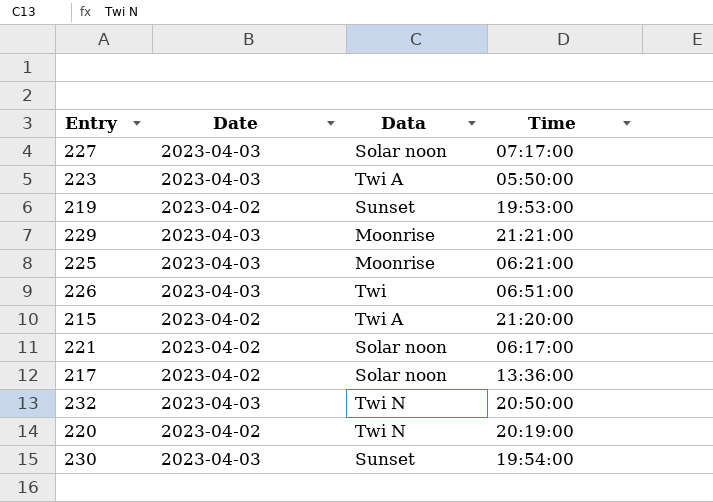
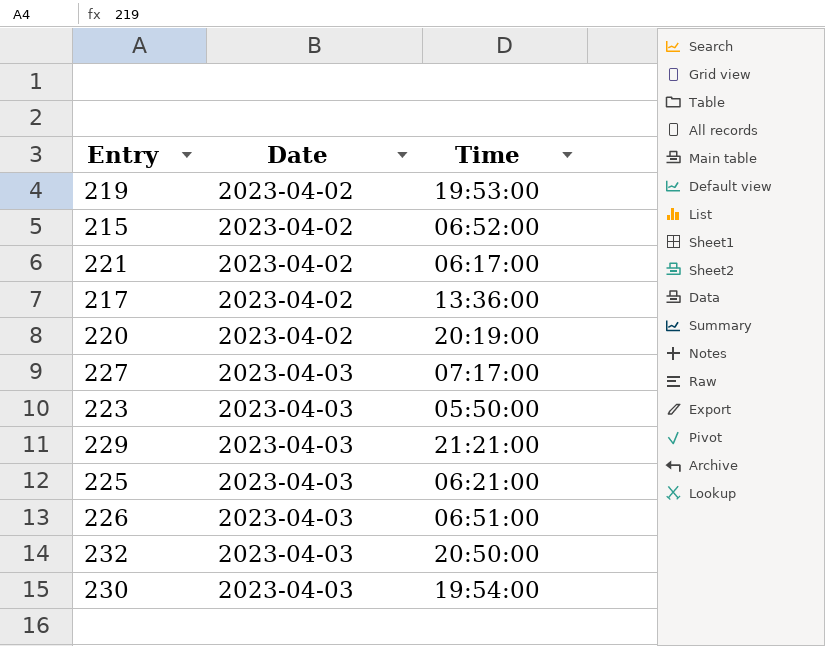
row order: none -> Date ascending
column Data | position: 3 -> none
215 | Time: 21:20:00 -> 06:52:00

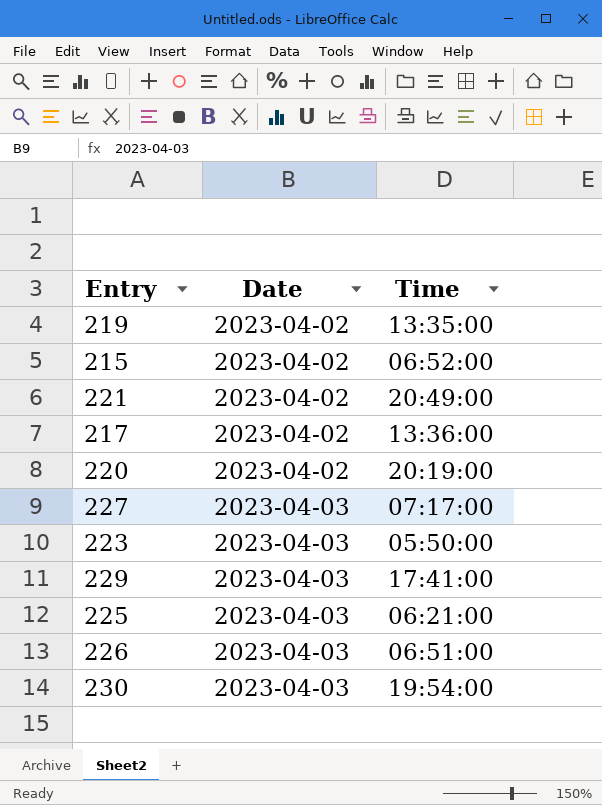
row 232: 2023-04-03 | 20:50:00 -> none
219 | Time: 19:53:00 -> 13:35:00
221 | Time: 06:17:00 -> 20:49:00
229 | Time: 21:21:00 -> 17:41:00

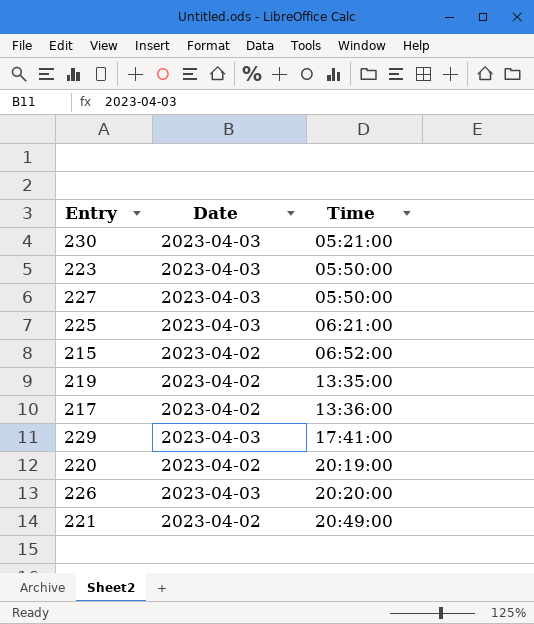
row order: Date ascending -> Time ascending
230 | Time: 19:54:00 -> 05:21:00
227 | Time: 07:17:00 -> 05:50:00
226 | Time: 06:51:00 -> 20:20:00

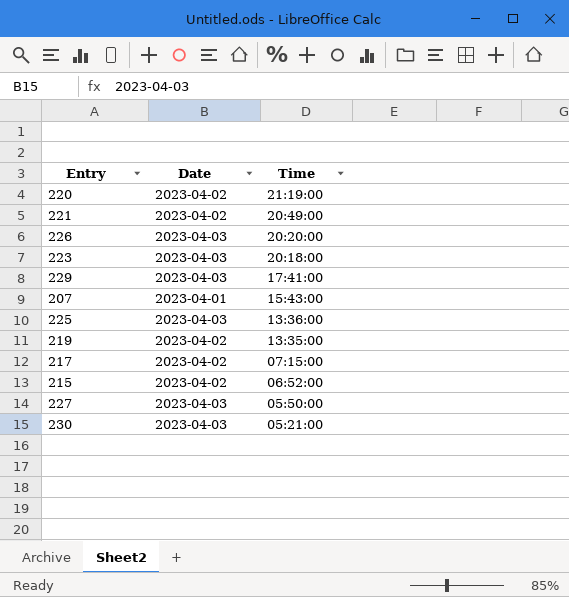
row order: Time ascending -> Time descending
220 | Time: 20:19:00 -> 21:19:00
223 | Time: 05:50:00 -> 20:18:00
row 207: none -> 2023-04-01 | 15:43:00
225 | Time: 06:21:00 -> 13:36:00
217 | Time: 13:36:00 -> 07:15:00

